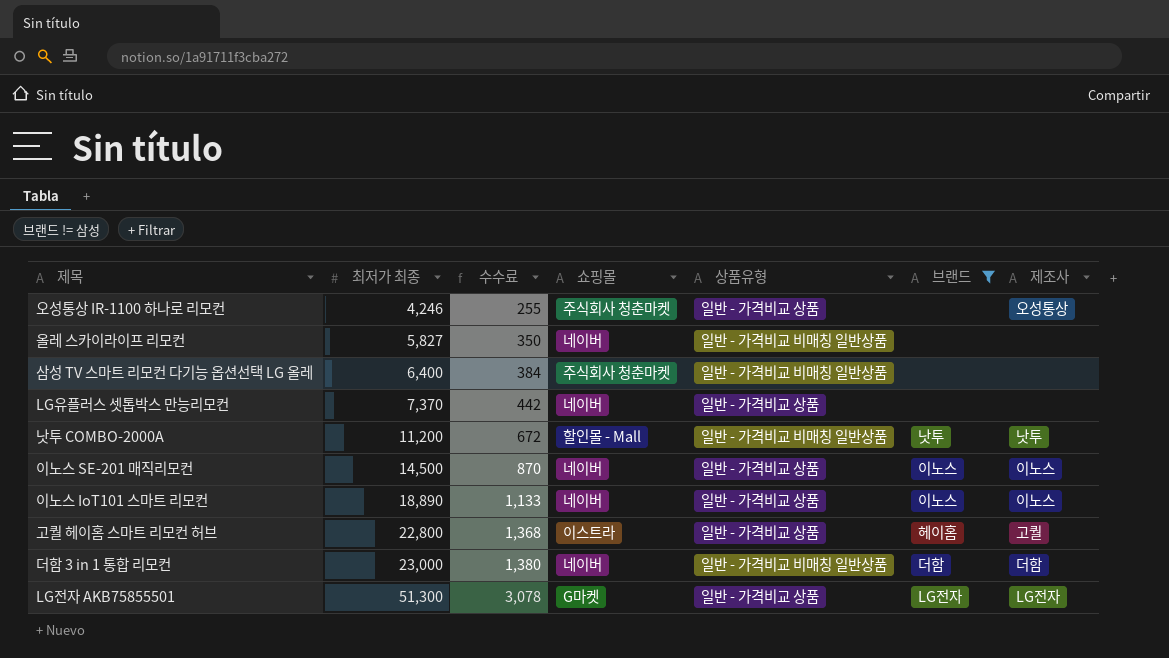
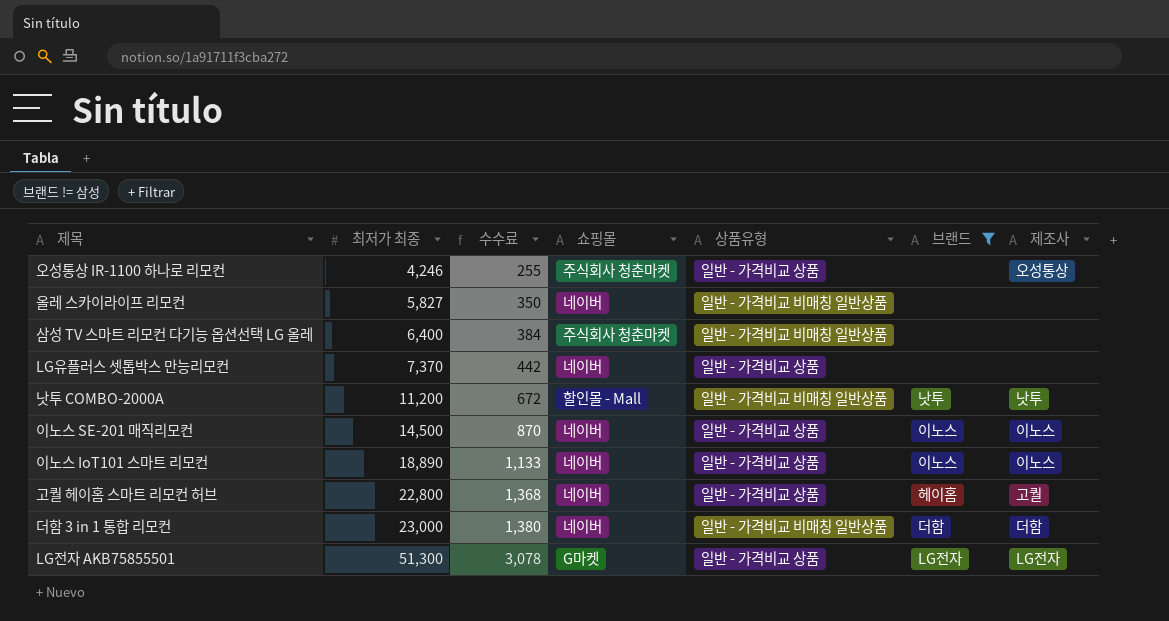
고퀄 헤이홈 스마트 리모컨 허브 | 쇼핑몰: 이스트라 -> 네이버

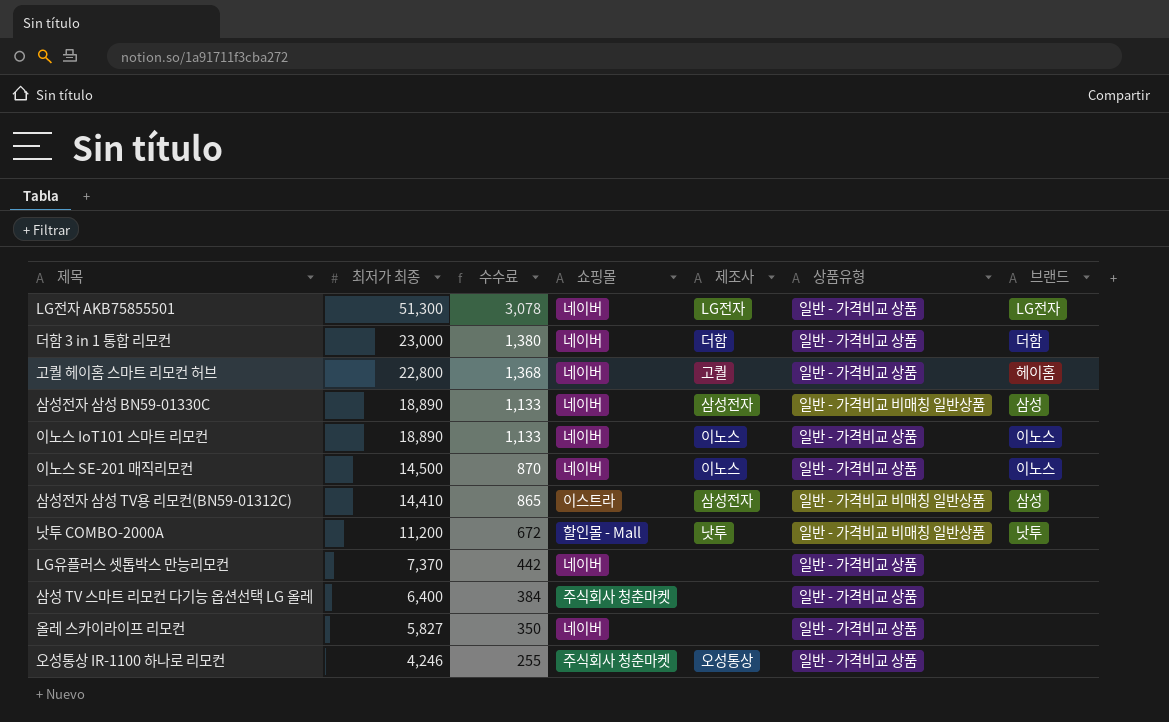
filter: 브랜드 != 삼성 -> none
row order: 최저가 최종 ascending -> 최저가 최종 descending
column 제조사 | position: 7 -> 5
LG전자 AKB75855501 | 쇼핑몰: G마켓 -> 네이버
더함 3 in 1 통합 리모컨 | 상품유형: 일반 - 가격비교 비매칭 일반상품 -> 일반 - 가격비교 상품
삼성 TV 스마트 리모컨 다기능 옵션선택 LG 올레 | 상품유형: 일반 - 가격비교 비매칭 일반상품 -> 일반 - 가격비교 상품
올레 스카이라이프 리모컨 | 상품유형: 일반 - 가격비교 비매칭 일반상품 -> 일반 - 가격비교 상품

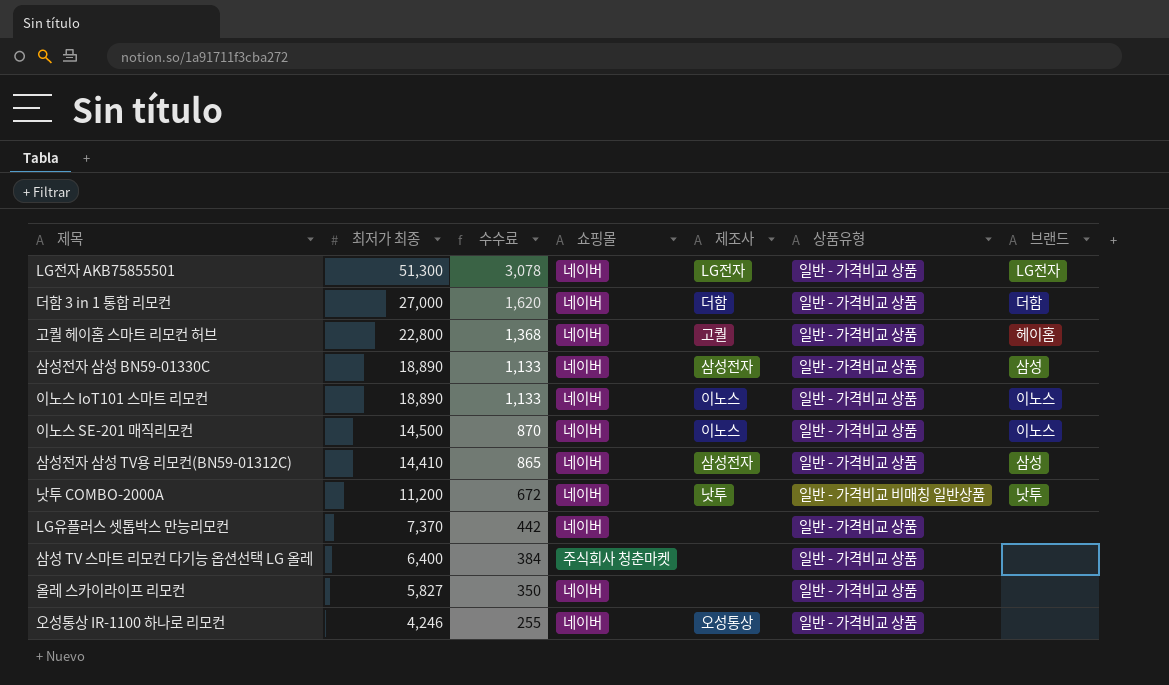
더함 3 in 1 통합 리모컨 | 최저가 최종: 23,000 -> 27,000
더함 3 in 1 통합 리모컨 | 수수료: 1,380 -> 1,620
삼성전자 삼성 BN59-01330C | 상품유형: 일반 - 가격비교 비매칭 일반상품 -> 일반 - 가격비교 상품
삼성전자 삼성 TV용 리모컨(BN59-01312C) | 쇼핑몰: 이스트라 -> 네이버
삼성전자 삼성 TV용 리모컨(BN59-01312C) | 상품유형: 일반 - 가격비교 비매칭 일반상품 -> 일반 - 가격비교 상품
낫투 COMBO-2000A | 쇼핑몰: 할인몰 - Mall -> 네이버
오성통상 IR-1100 하나로 리모컨 | 쇼핑몰: 주식회사 청춘마켓 -> 네이버

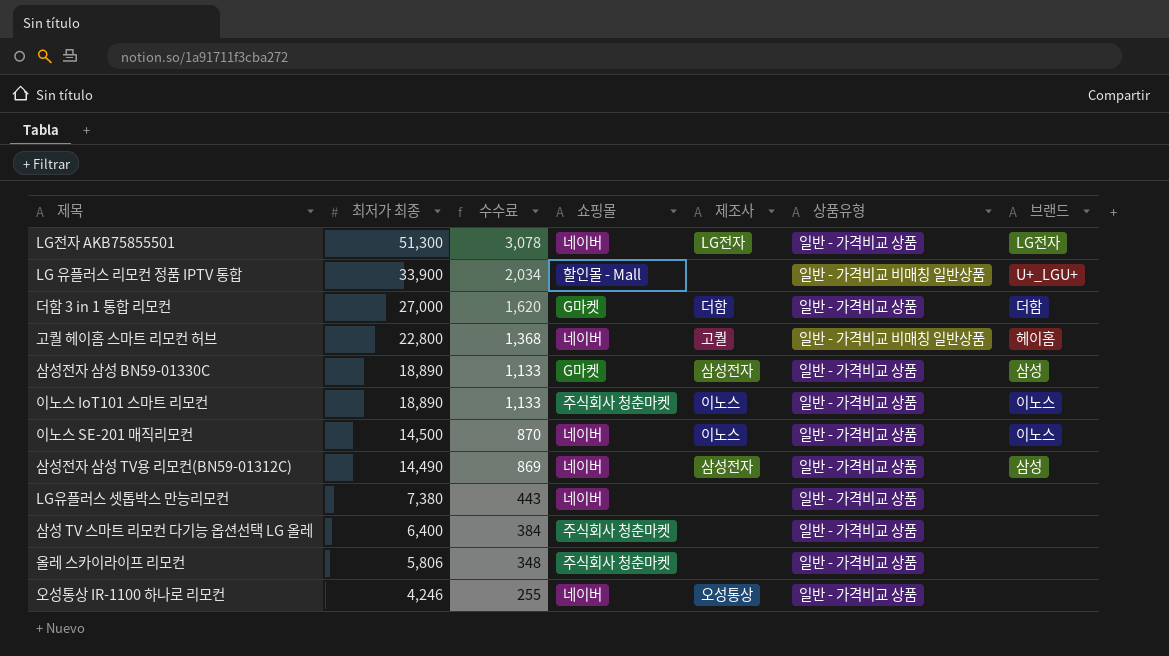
row 낫투 COMBO-2000A: 11,200 | 672 | 네이버 | 낫투 | 일반 - 가격비교 비매칭 일반상품 | 낫투 -> none
row LG 유플러스 리모컨 정품 IPTV 통합: none -> 33,900 | 2,034 | 할인몰 - Mall | none | 일반 - 가격비교 비매칭 일반상품 | U+_LGU+
더함 3 in 1 통합 리모컨 | 쇼핑몰: 네이버 -> G마켓
고퀄 헤이홈 스마트 리모컨 허브 | 상품유형: 일반 - 가격비교 상품 -> 일반 - 가격비교 비매칭 일반상품
삼성전자 삼성 BN59-01330C | 쇼핑몰: 네이버 -> G마켓
이노스 IoT101 스마트 리모컨 | 쇼핑몰: 네이버 -> 주식회사 청춘마켓
삼성전자 삼성 TV용 리모컨(BN59-01312C) | 최저가 최종: 14,410 -> 14,490
삼성전자 삼성 TV용 리모컨(BN59-01312C) | 수수료: 865 -> 869
LG유플러스 셋톱박스 만능리모컨 | 최저가 최종: 7,370 -> 7,380
LG유플러스 셋톱박스 만능리모컨 | 수수료: 442 -> 443
올레 스카이라이프 리모컨 | 최저가 최종: 5,827 -> 5,806
올레 스카이라이프 리모컨 | 수수료: 350 -> 348
올레 스카이라이프 리모컨 | 쇼핑몰: 네이버 -> 주식회사 청춘마켓

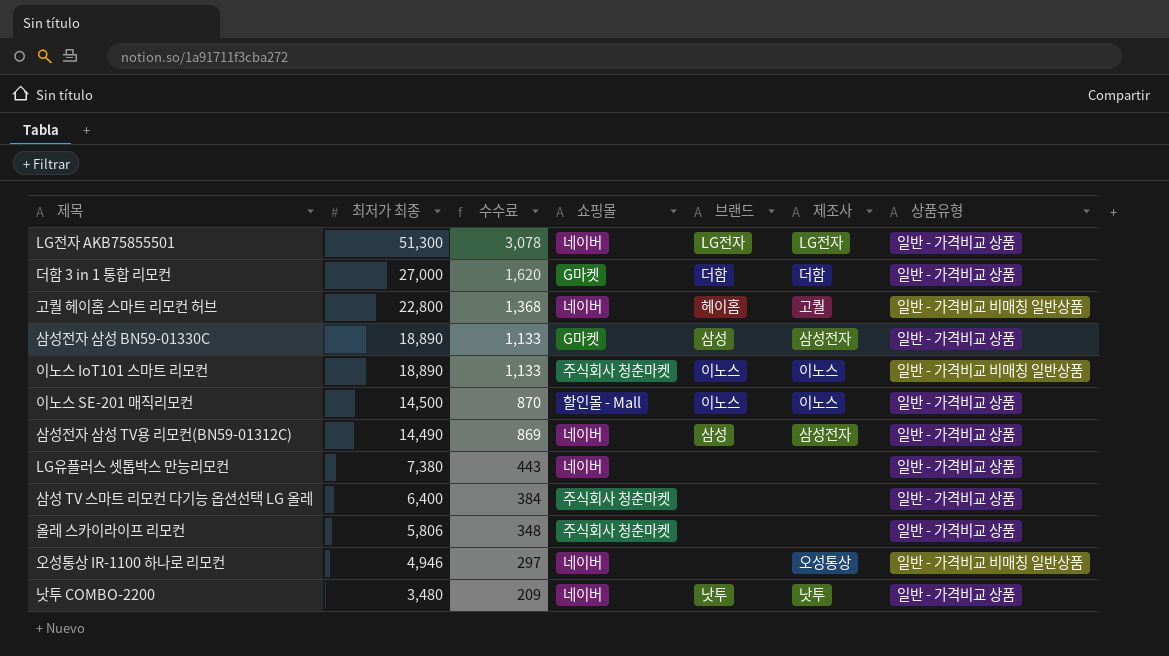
column 브랜드 | position: 7 -> 5
row LG 유플러스 리모컨 정품 IPTV 통합: 33,900 | 2,034 | 할인몰 - Mall | none | 일반 - 가격비교 비매칭 일반상품 | U+_LGU+ -> none
이노스 IoT101 스마트 리모컨 | 상품유형: 일반 - 가격비교 상품 -> 일반 - 가격비교 비매칭 일반상품
이노스 SE-201 매직리모컨 | 쇼핑몰: 네이버 -> 할인몰 - Mall
오성통상 IR-1100 하나로 리모컨 | 최저가 최종: 4,246 -> 4,946
오성통상 IR-1100 하나로 리모컨 | 수수료: 255 -> 297
오성통상 IR-1100 하나로 리모컨 | 상품유형: 일반 - 가격비교 상품 -> 일반 - 가격비교 비매칭 일반상품
row 낫투 COMBO-2200: none -> 3,480 | 209 | 네이버 | 낫투 | 낫투 | 일반 - 가격비교 상품

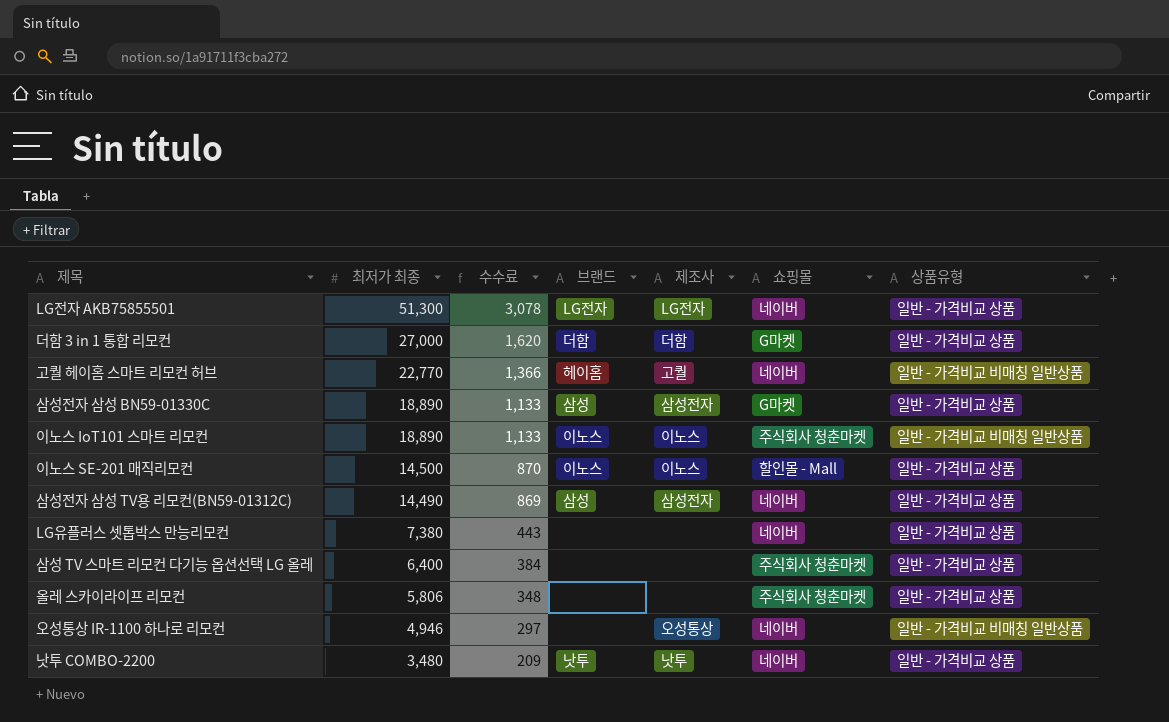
column 쇼핑몰 | position: 4 -> 6
고퀄 헤이홈 스마트 리모컨 허브 | 최저가 최종: 22,800 -> 22,770
고퀄 헤이홈 스마트 리모컨 허브 | 수수료: 1,368 -> 1,366

